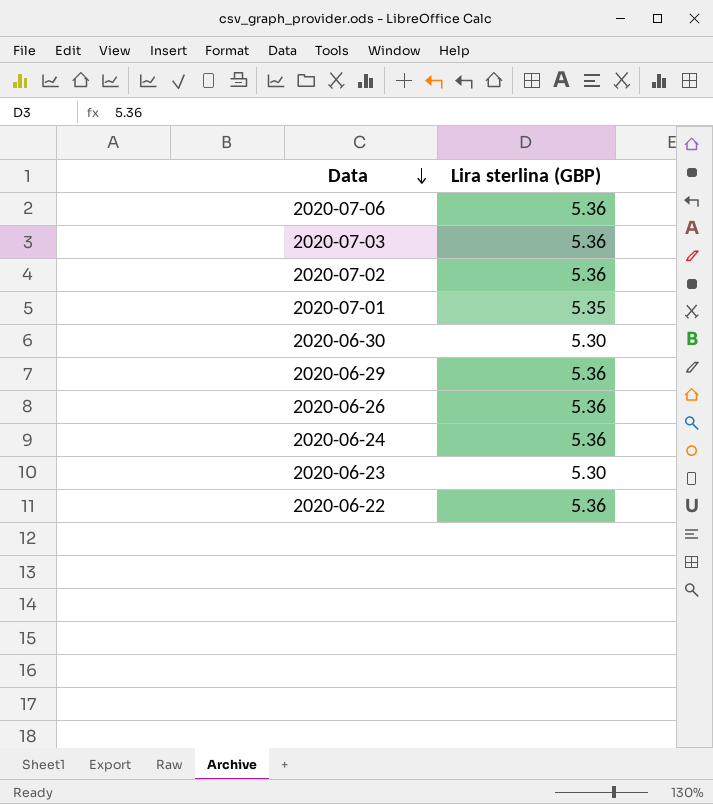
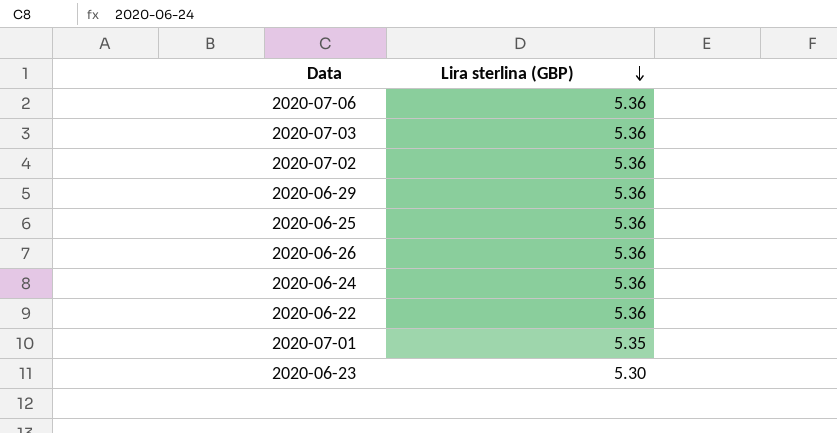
row order: Data descending -> Lira sterlina (GBP) descending
row 2020-06-30: 5.30 -> none
row 2020-06-25: none -> 5.36

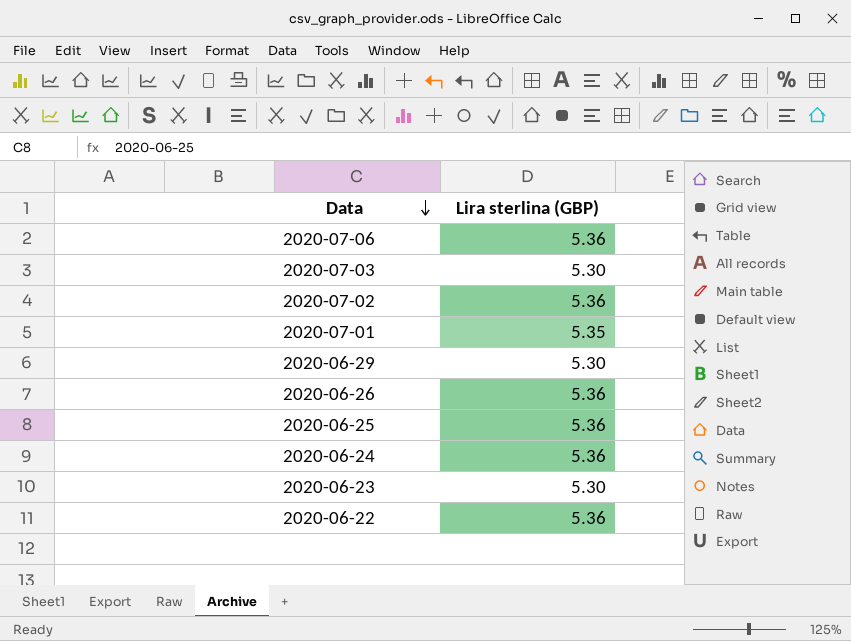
row order: Lira sterlina (GBP) descending -> Data descending
2020-07-03 | Lira sterlina (GBP): 5.36 -> 5.30
2020-06-29 | Lira sterlina (GBP): 5.36 -> 5.30

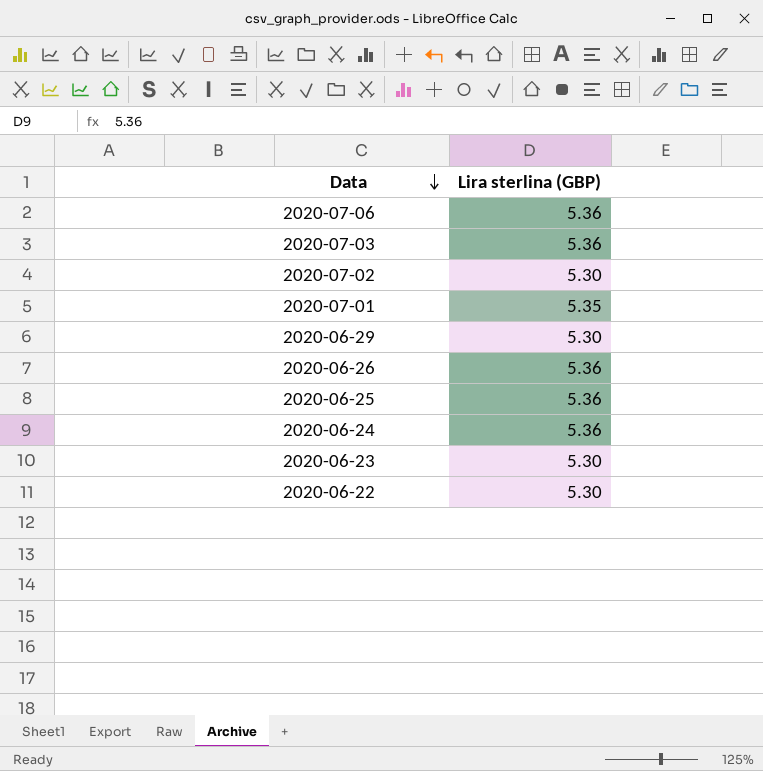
2020-07-03 | Lira sterlina (GBP): 5.30 -> 5.36
2020-07-02 | Lira sterlina (GBP): 5.36 -> 5.30
2020-06-22 | Lira sterlina (GBP): 5.36 -> 5.30

